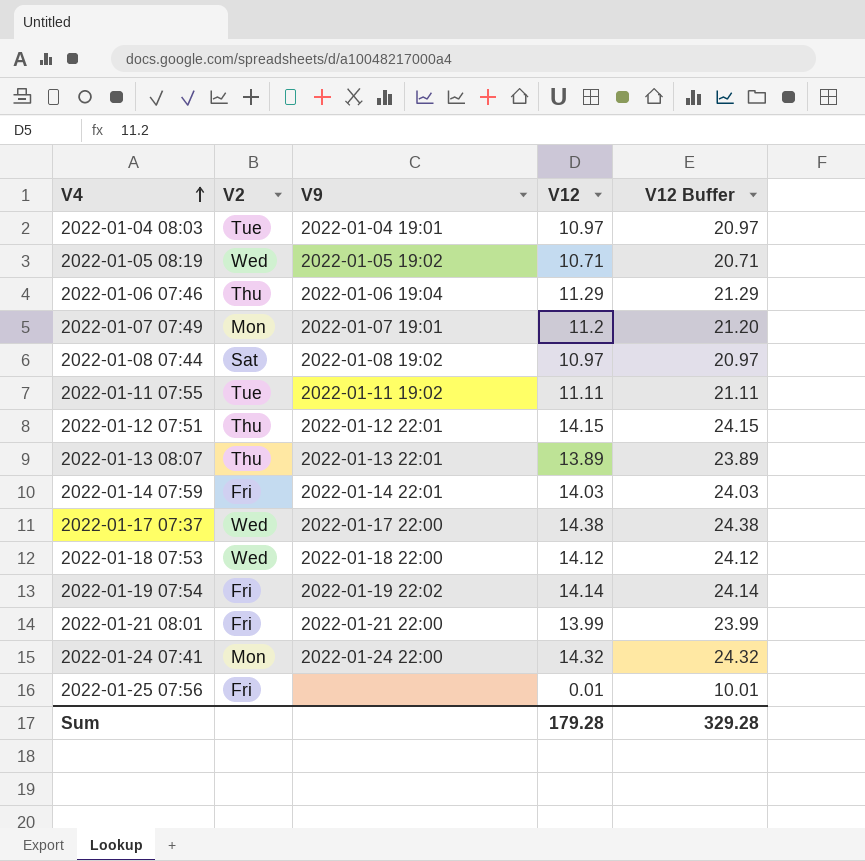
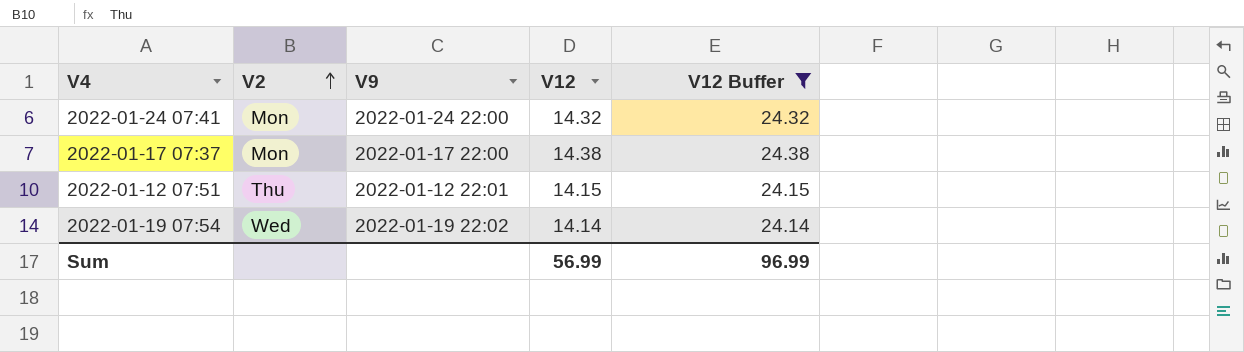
filter: none -> V12 Buffer >= 24.14
row order: V4 ascending -> V2 ascending
2022-01-17 07:37 | V2: Wed -> Mon
2022-01-19 07:54 | V2: Fri -> Wed
Sum | V12: 179.28 -> 56.99
Sum | V12 Buffer: 329.28 -> 96.99

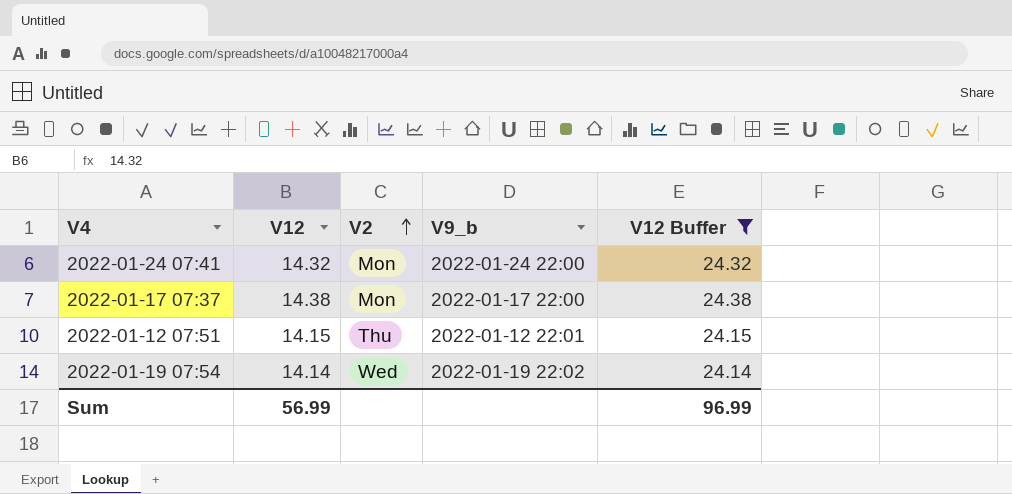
column V12 | position: 4 -> 2
column name: V9 -> V9_b

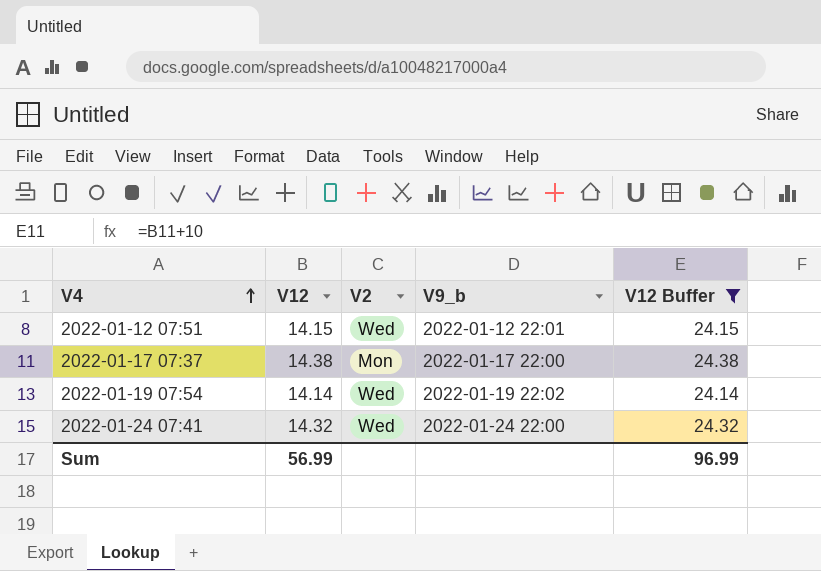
row order: V2 ascending -> V4 ascending
2022-01-12 07:51 | V2: Thu -> Wed
2022-01-24 07:41 | V2: Mon -> Wed

